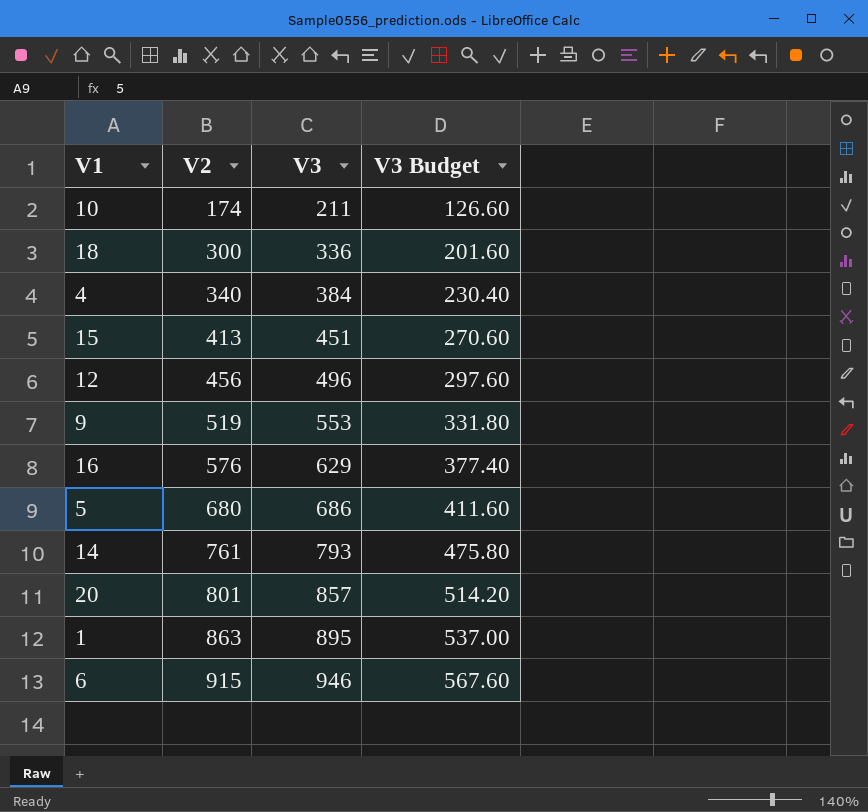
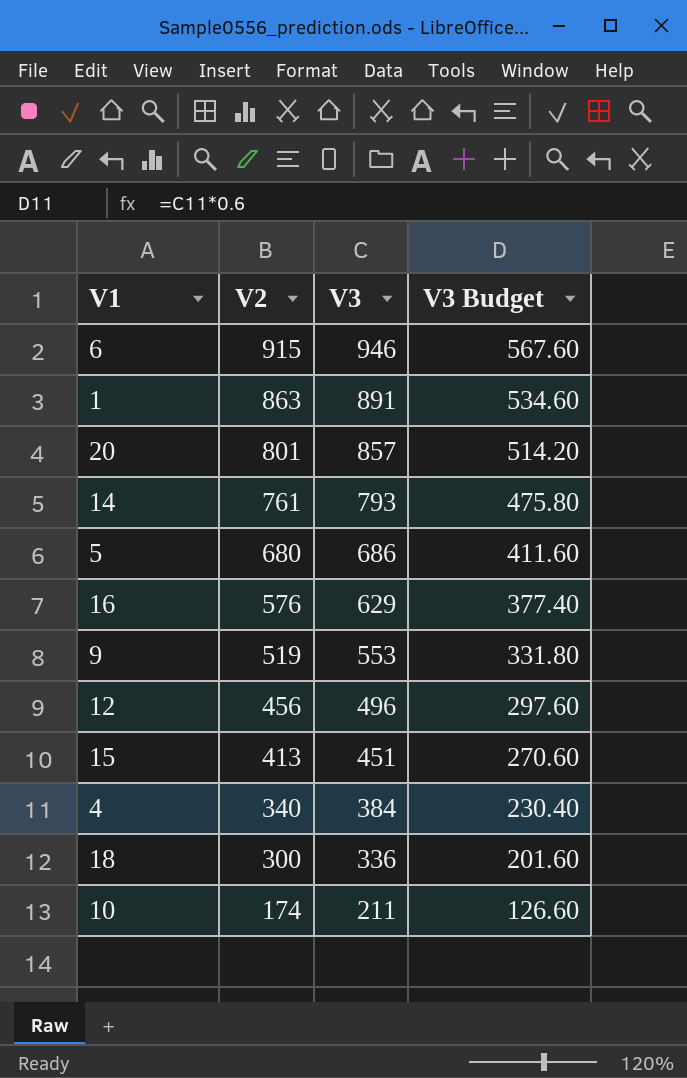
row order: V2 ascending -> V2 descending
1 | V3: 895 -> 891
1 | V3 Budget: 537.00 -> 534.60

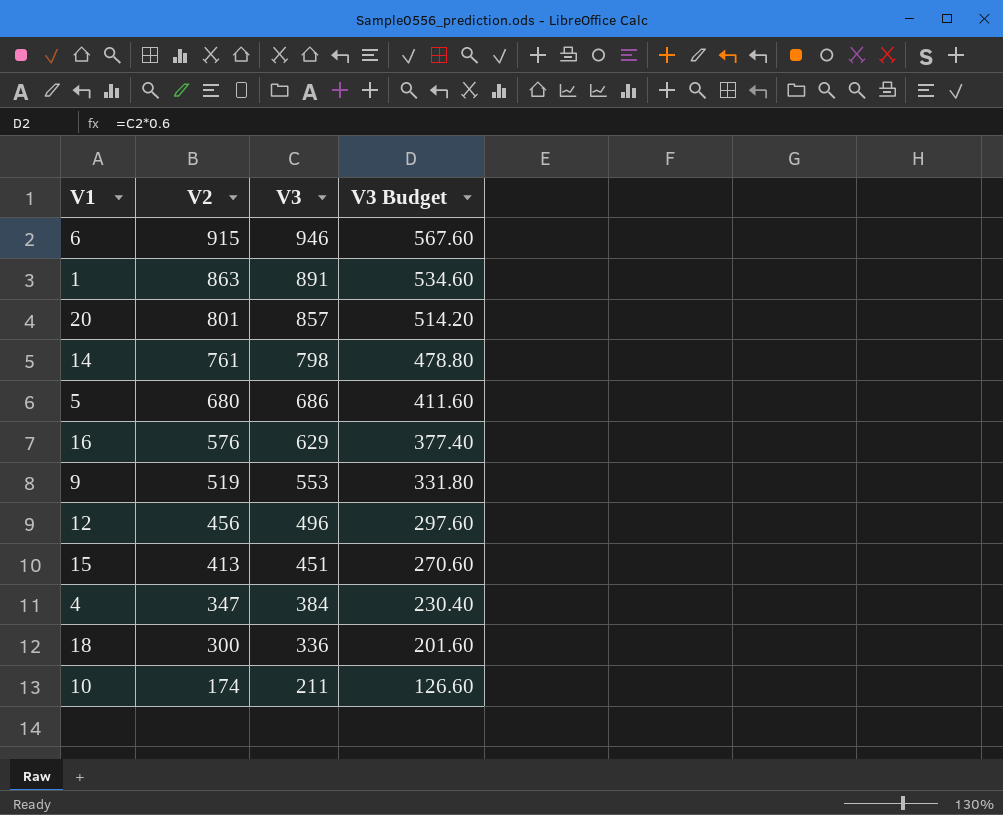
14 | V3: 793 -> 798
14 | V3 Budget: 475.80 -> 478.80
4 | V2: 340 -> 347

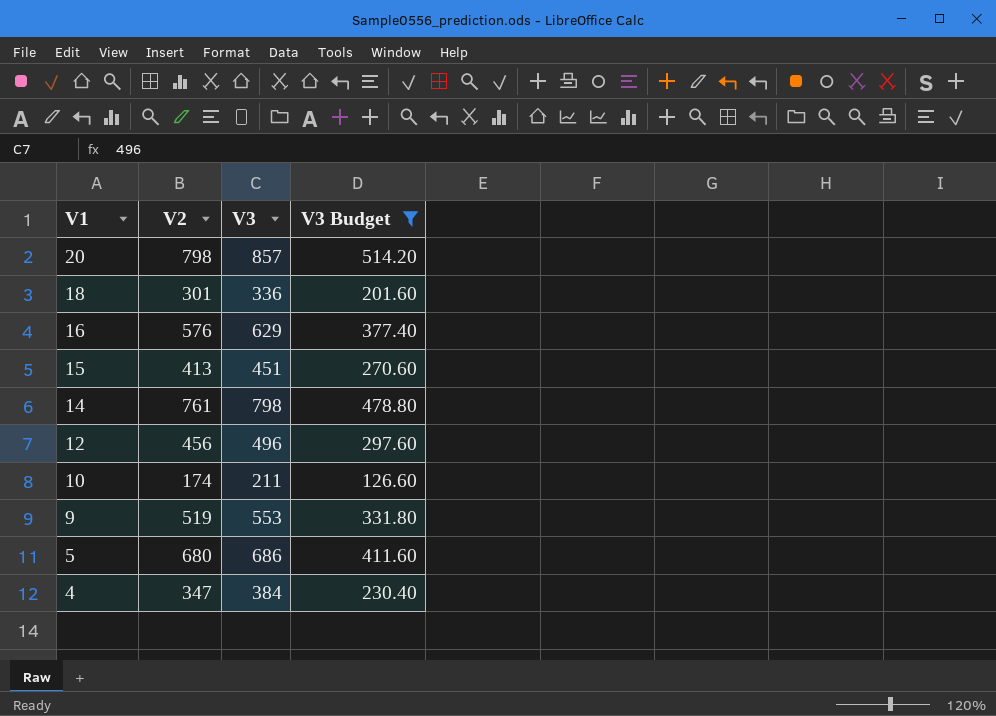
filter: none -> V3 Budget <= 514.20
row order: V2 descending -> V1 descending
20 | V2: 801 -> 798
18 | V2: 300 -> 301

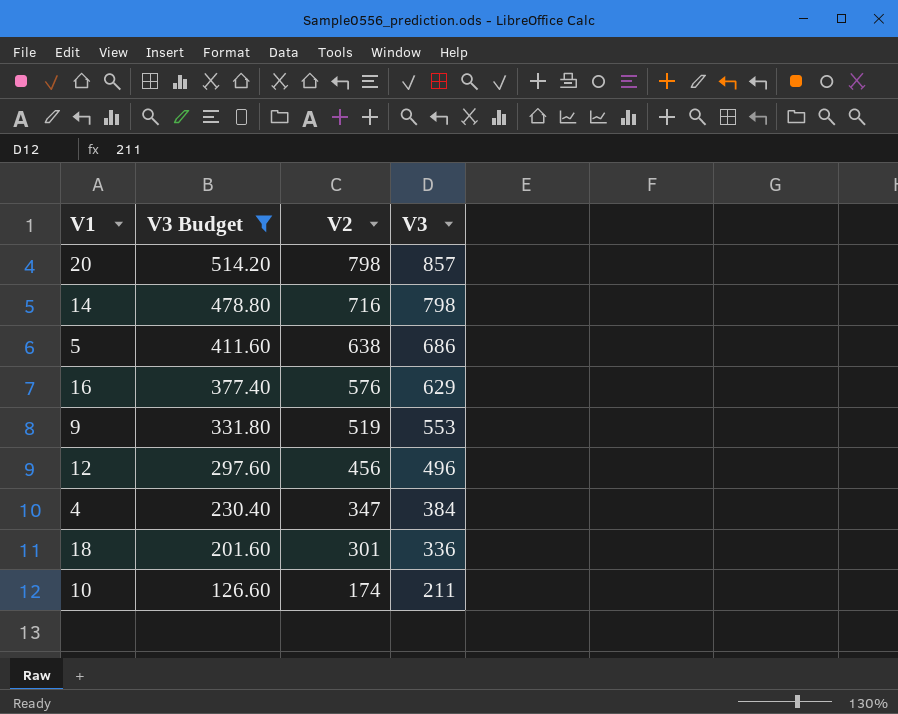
row order: V1 descending -> V3 Budget descending
column V3 Budget | position: 4 -> 2
row 15: 413 | 451 | 270.60 -> none
14 | V2: 761 -> 716
5 | V2: 680 -> 638

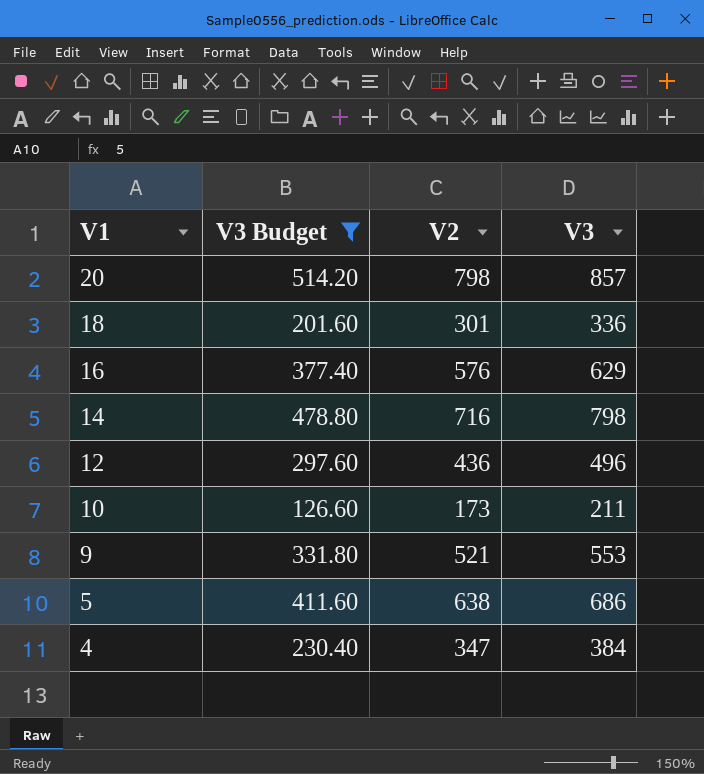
row order: V3 Budget descending -> V1 descending
12 | V2: 456 -> 436
10 | V2: 174 -> 173
9 | V2: 519 -> 521

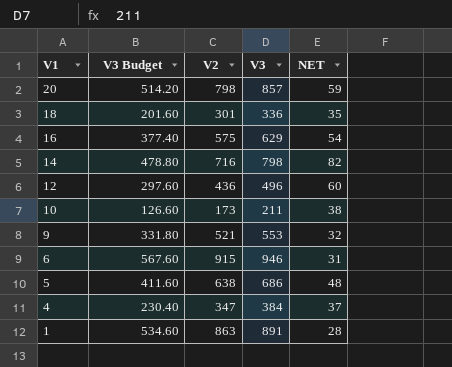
filter: V3 Budget <= 514.20 -> none
column NET | formula: none -> [V3] - [V2]
16 | V2: 576 -> 575

